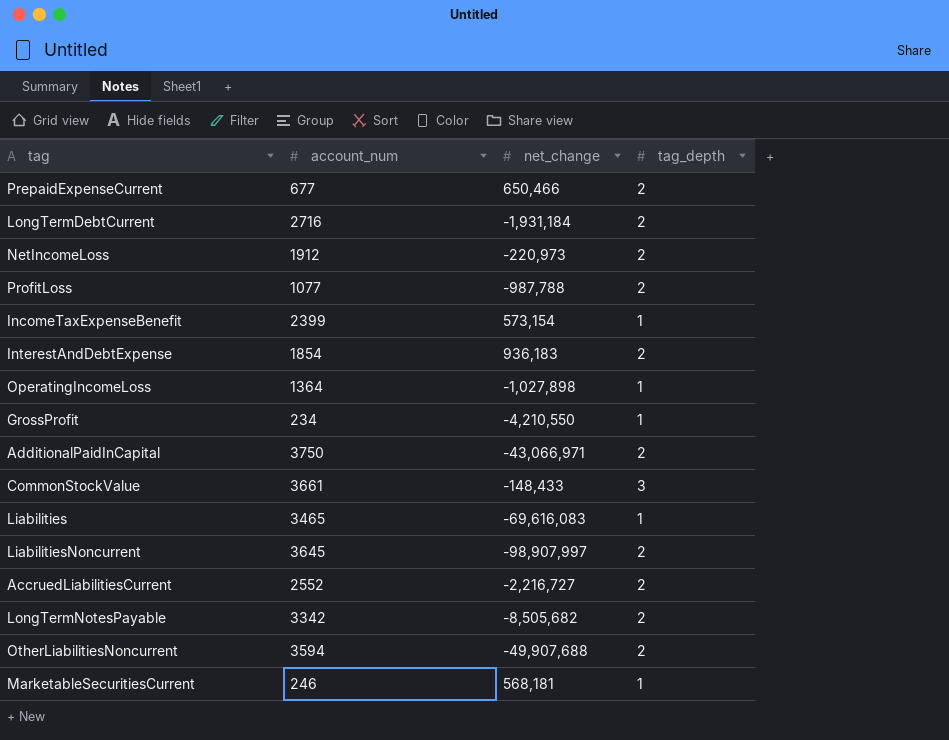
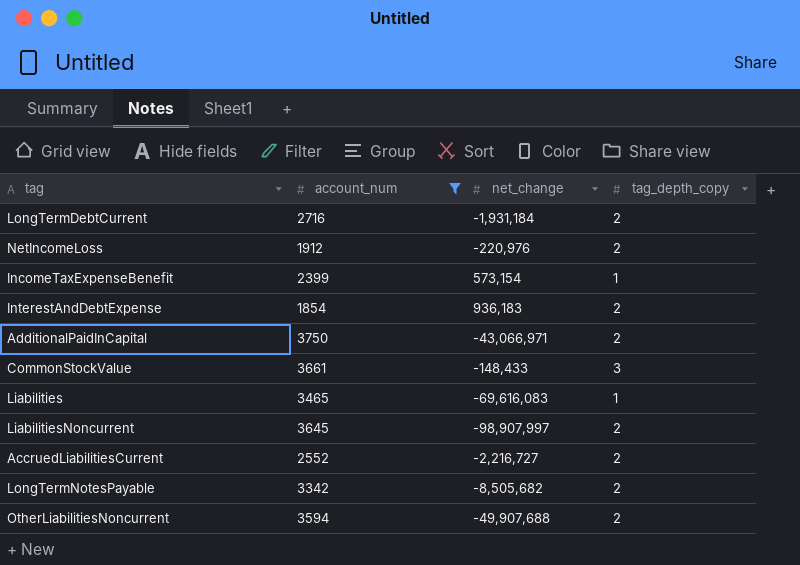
filter: none -> account_num >= 1854
column name: tag_depth -> tag_depth_copy
NetIncomeLoss | net_change: -220,973 -> -220,976

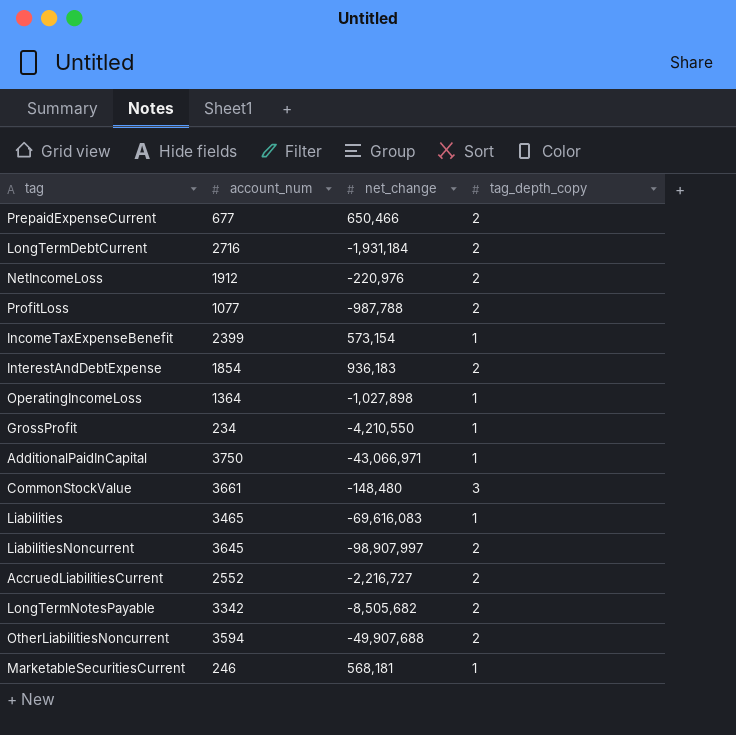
filter: account_num >= 1854 -> none
AdditionalPaidInCapital | tag_depth_copy: 2 -> 1
CommonStockValue | net_change: -148,433 -> -148,480

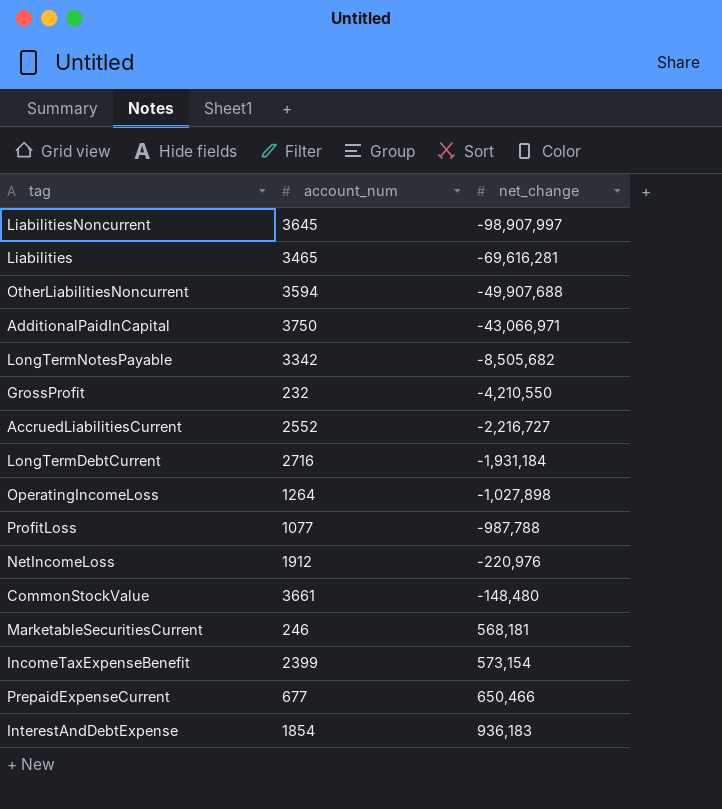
row order: none -> net_change ascending
column tag_depth_copy | position: 4 -> none
Liabilities | net_change: -69,616,083 -> -69,616,281
GrossProfit | account_num: 234 -> 232
OperatingIncomeLoss | account_num: 1364 -> 1264

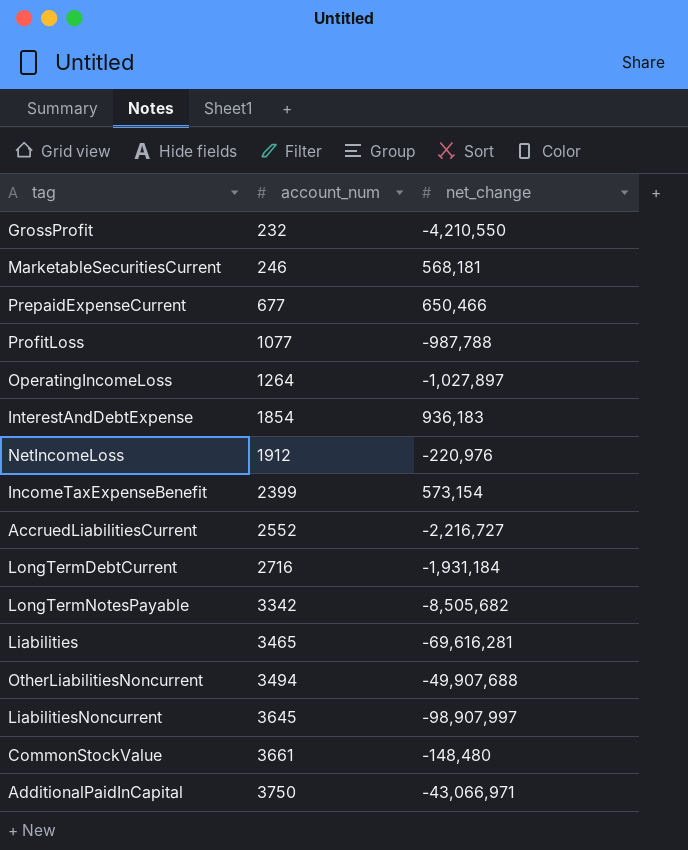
row order: net_change ascending -> account_num ascending
OperatingIncomeLoss | net_change: -1,027,898 -> -1,027,897
OtherLiabilitiesNoncurrent | account_num: 3594 -> 3494

